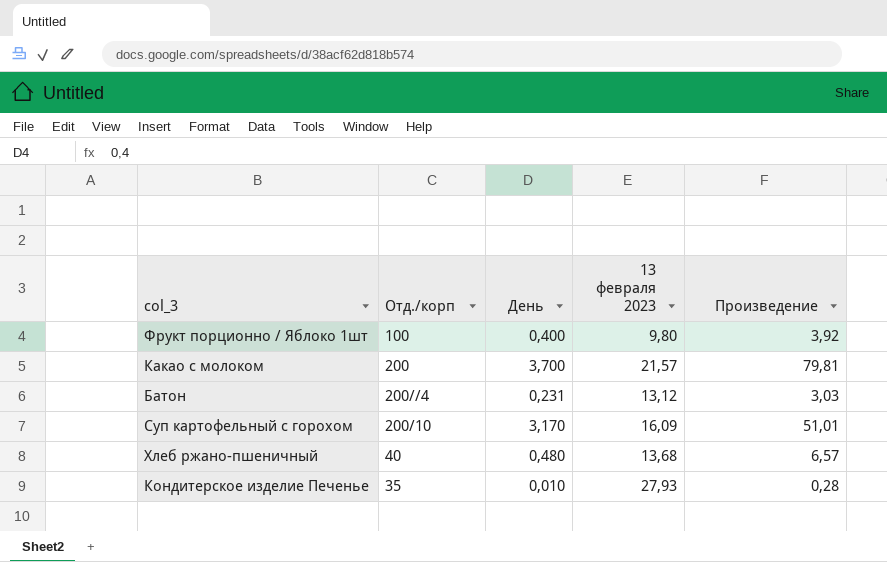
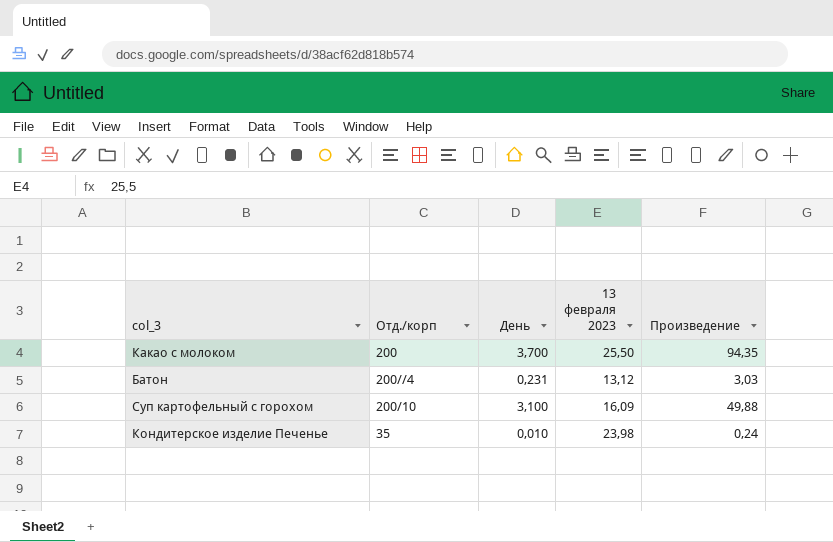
row Фрукт порционно / Яблоко 1шт: 100 | 0,400 | 9,80 | 3,92 -> none
row Хлеб ржано-пшеничный: 40 | 0,480 | 13,68 | 6,57 -> none
Какао с молоком | 13 февраля 2023: 21,57 -> 25,50
Какао с молоком | Произведение: 79,81 -> 94,35
Суп картофельный с горохом | День: 3,170 -> 3,100
Суп картофельный с горохом | Произведение: 51,01 -> 49,88
Кондитерское изделие Печенье | 13 февраля 2023: 27,93 -> 23,98
Кондитерское изделие Печенье | Произведение: 0,28 -> 0,24

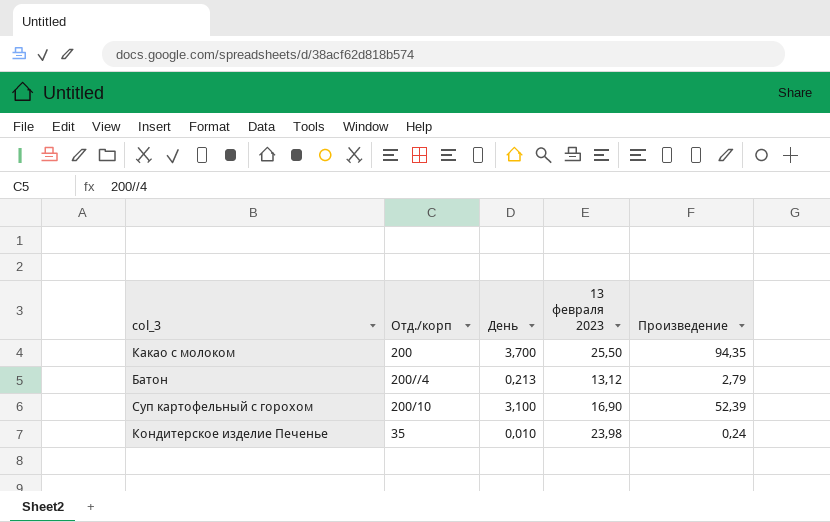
Батон | День: 0,231 -> 0,213
Батон | Произведение: 3,03 -> 2,79
Суп картофельный с горохом | 13 февраля 2023: 16,09 -> 16,90
Суп картофельный с горохом | Произведение: 49,88 -> 52,39

